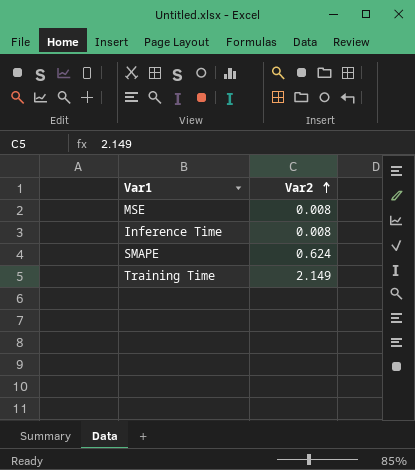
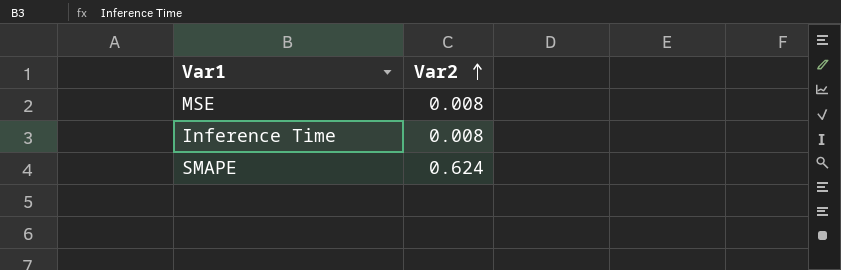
row Training Time: 2.149 -> none

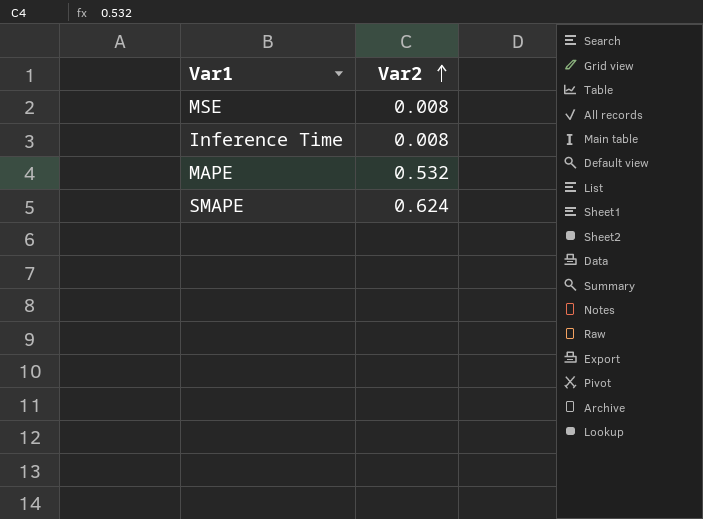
row MAPE: none -> 0.532

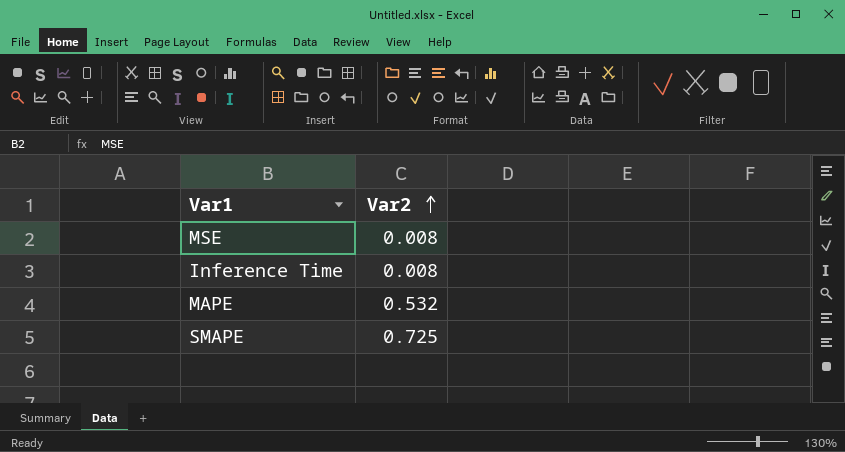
SMAPE | Var2: 0.624 -> 0.725

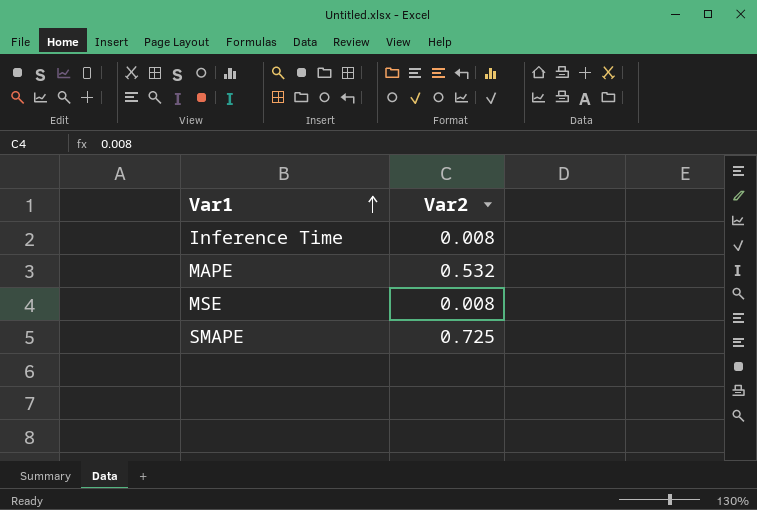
row order: Var2 ascending -> Var1 ascending

